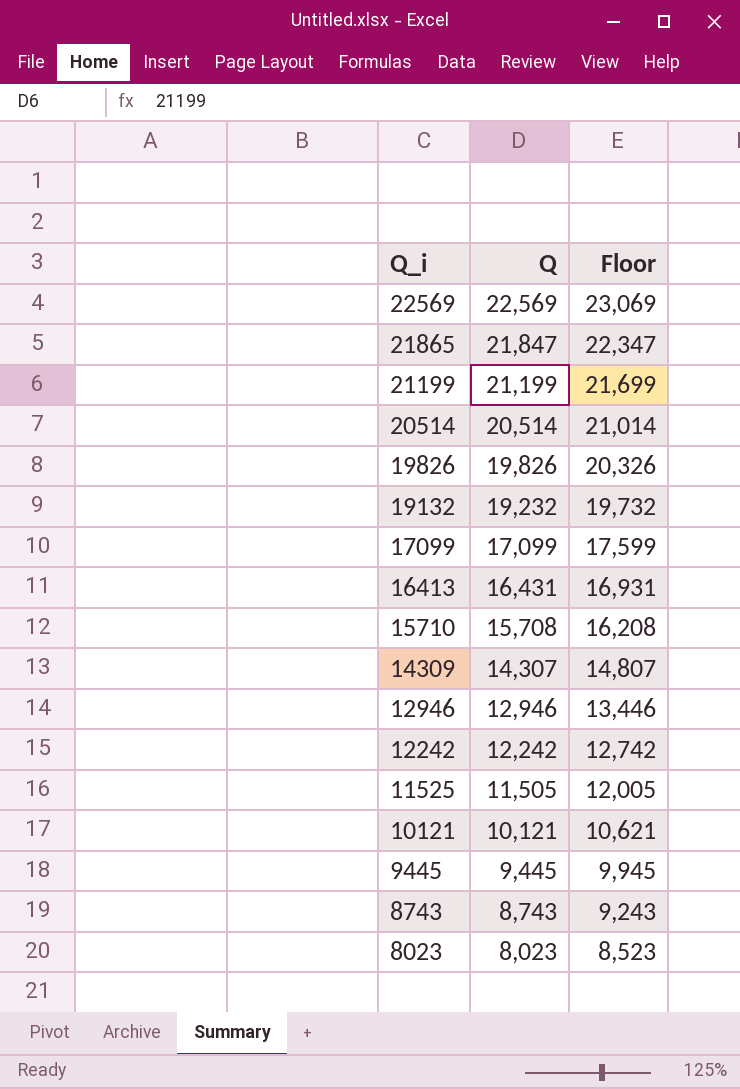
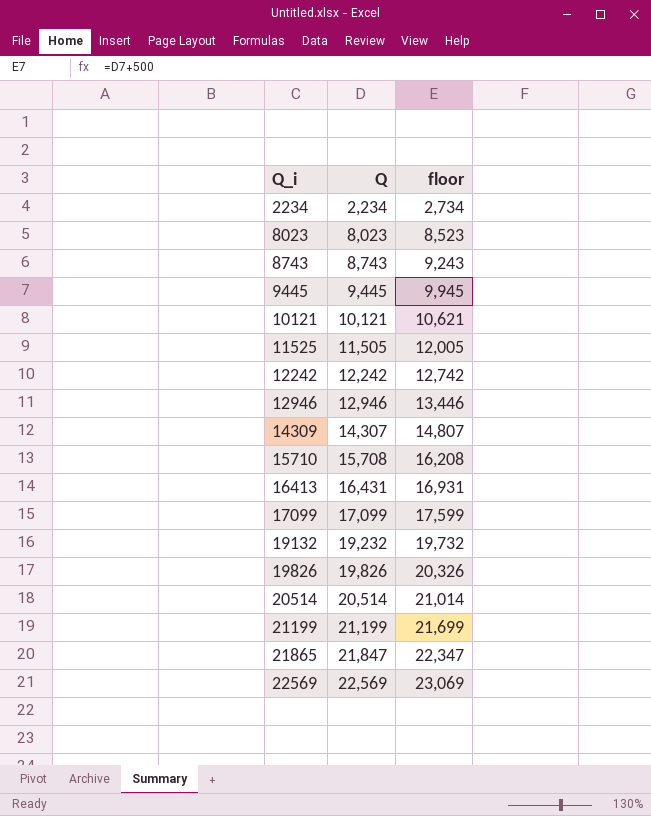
row order: Q_i descending -> Q_i ascending
column name: Floor -> floor
row 2234: none -> 2,234 | 2,734

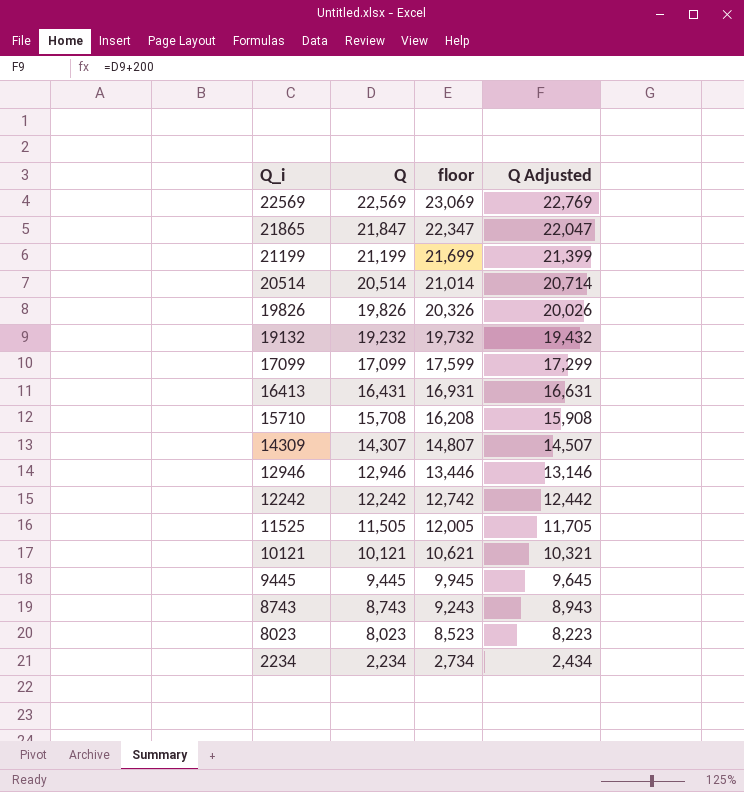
row order: Q_i ascending -> Q_i descending
column Q Adjusted | formula: none -> [Q] + 200

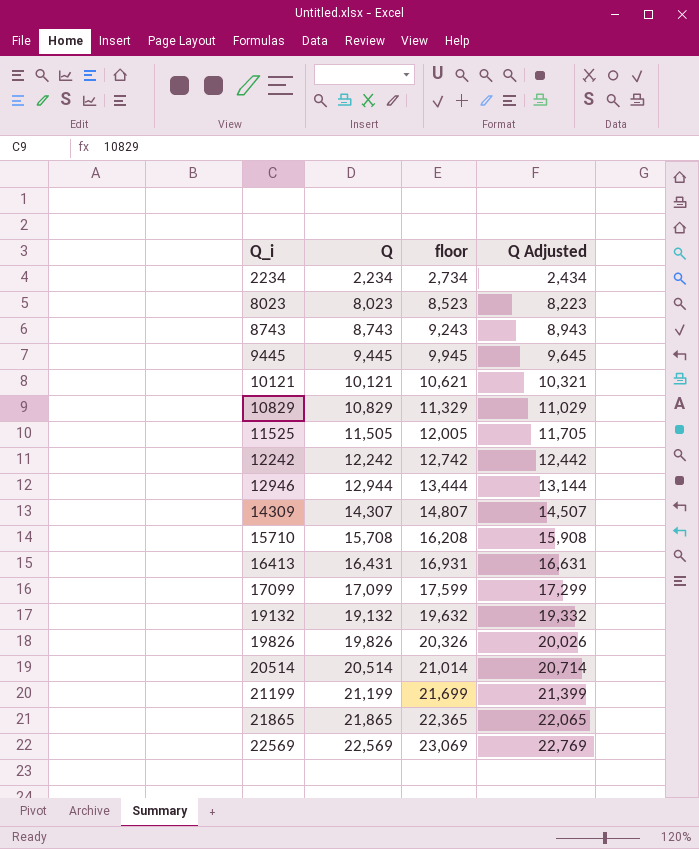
row order: Q_i descending -> Q_i ascending
row 10829: none -> 10,829 | 11,329 | 11,029
12946 | Q: 12,946 -> 12,944
12946 | floor: 13,446 -> 13,444
12946 | Q Adjusted: 13,146 -> 13,144
19132 | Q: 19,232 -> 19,132
19132 | floor: 19,732 -> 19,632
19132 | Q Adjusted: 19,432 -> 19,332
21865 | Q: 21,847 -> 21,865
21865 | floor: 22,347 -> 22,365
21865 | Q Adjusted: 22,047 -> 22,065

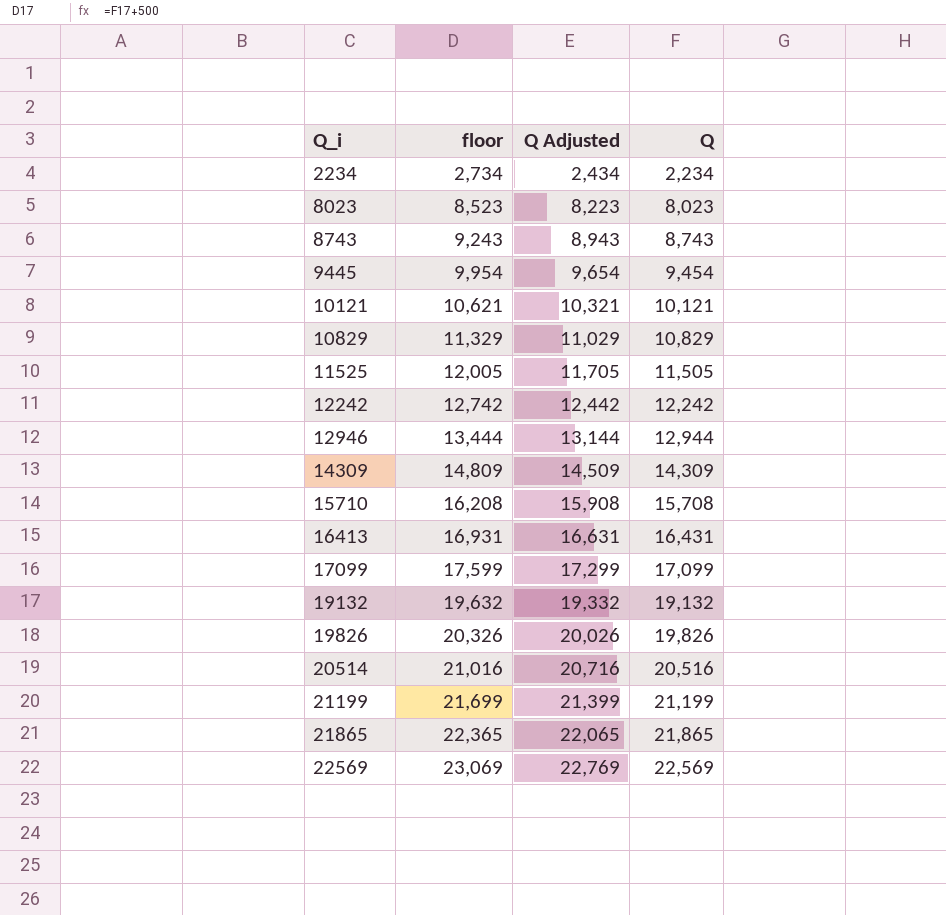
column Q | position: 2 -> 4
9445 | floor: 9,945 -> 9,954
9445 | Q Adjusted: 9,645 -> 9,654
9445 | Q: 9,445 -> 9,454
14309 | floor: 14,807 -> 14,809
14309 | Q Adjusted: 14,507 -> 14,509
14309 | Q: 14,307 -> 14,309
20514 | floor: 21,014 -> 21,016
20514 | Q Adjusted: 20,714 -> 20,716
20514 | Q: 20,514 -> 20,516

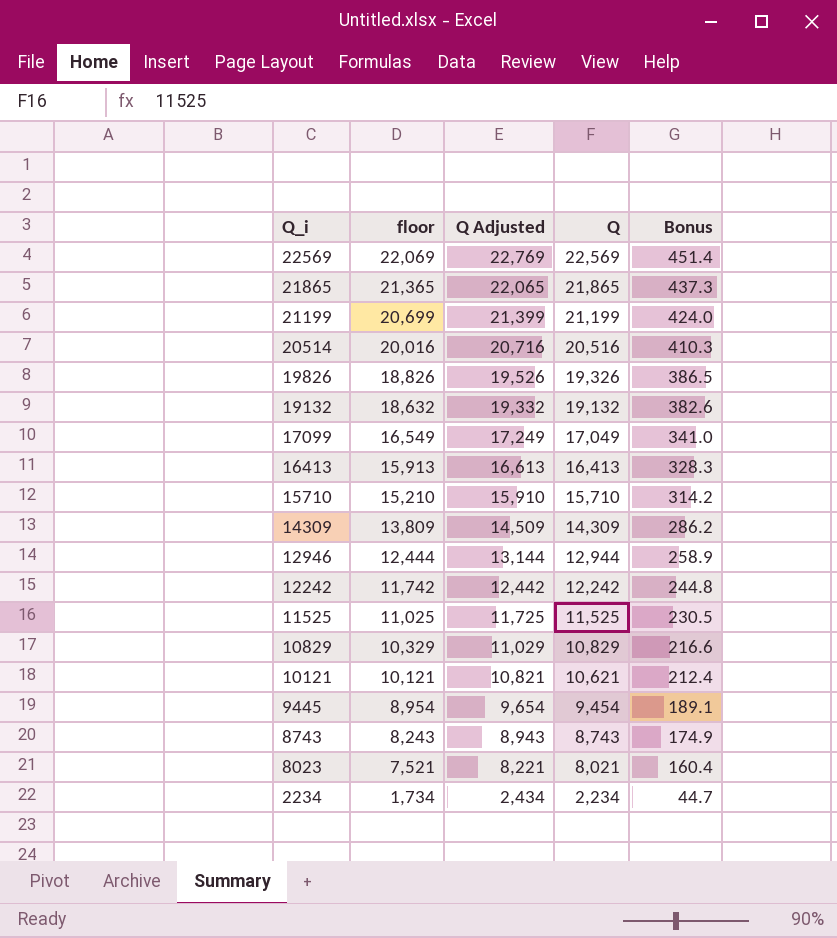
row order: Q_i ascending -> Q_i descending
column floor | formula: [Q] + 500 -> [Q] - 500
column Bonus | formula: none -> [Q] * 0.02
19826 | Q Adjusted: 20,026 -> 19,526
19826 | Q: 19,826 -> 19,326
17099 | Q Adjusted: 17,299 -> 17,249
17099 | Q: 17,099 -> 17,049
16413 | Q Adjusted: 16,631 -> 16,613
16413 | Q: 16,431 -> 16,413
15710 | Q Adjusted: 15,908 -> 15,910
15710 | Q: 15,708 -> 15,710
11525 | Q Adjusted: 11,705 -> 11,725
11525 | Q: 11,505 -> 11,525
10121 | Q Adjusted: 10,321 -> 10,821
10121 | Q: 10,121 -> 10,621
8023 | Q Adjusted: 8,223 -> 8,221
8023 | Q: 8,023 -> 8,021

